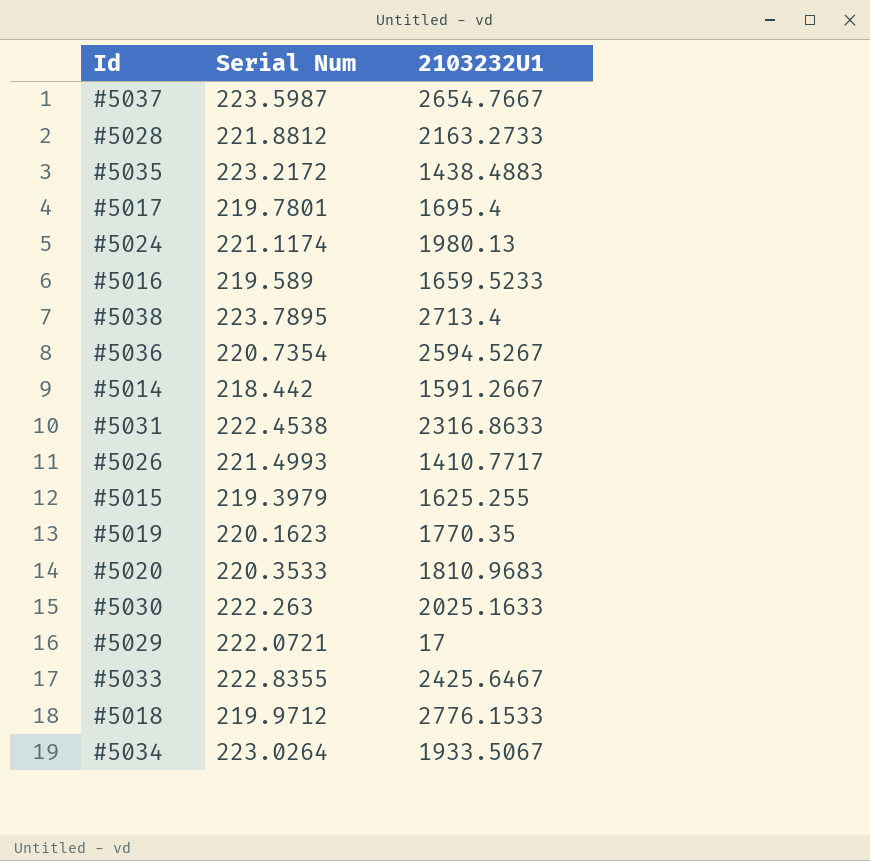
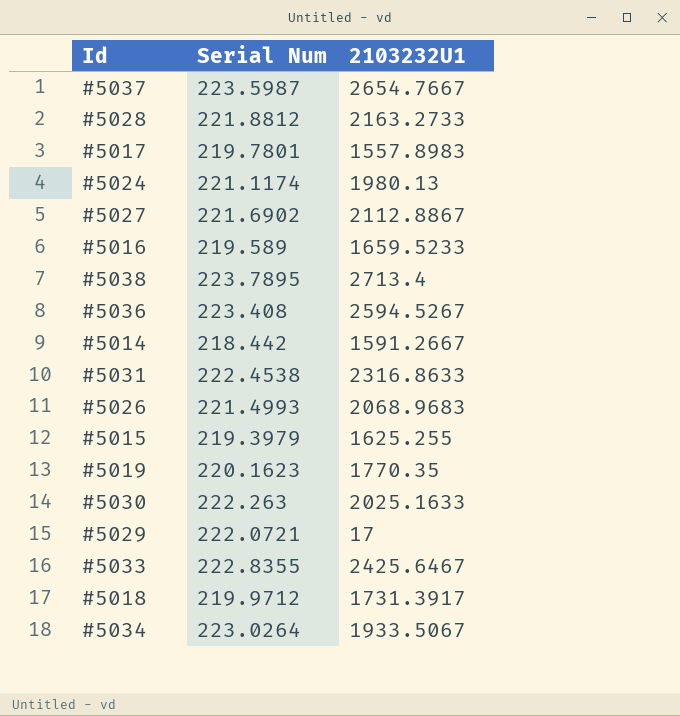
row #5035: 223.2172 | 1438.4883 -> none
row #5020: 220.3533 | 1810.9683 -> none
#5017 | 2103232U1: 1695.4 -> 1557.8983
row #5027: none -> 221.6902 | 2112.8867
#5036 | Serial Num: 220.7354 -> 223.408
#5026 | 2103232U1: 1410.7717 -> 2068.9683
#5018 | 2103232U1: 2776.1533 -> 1731.3917

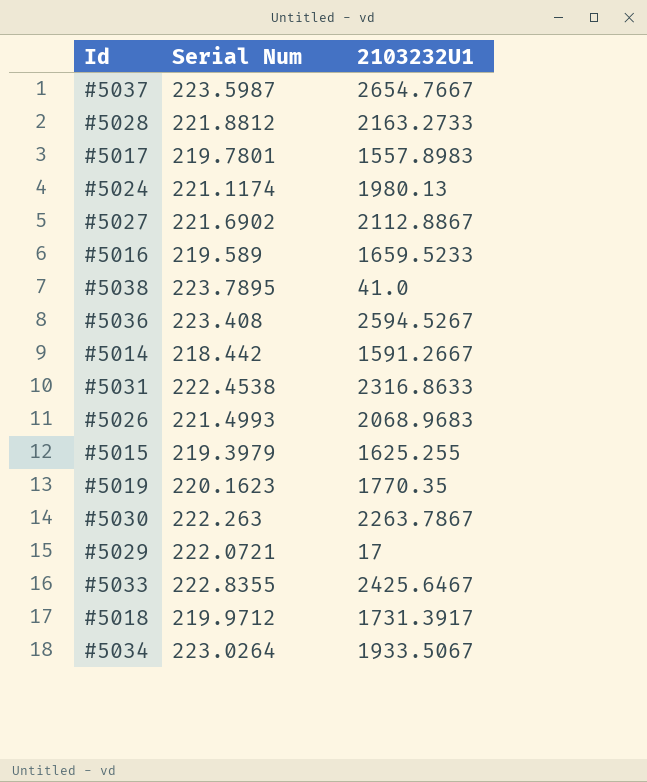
#5038 | 2103232U1: 2713.4 -> 41.0
#5030 | 2103232U1: 2025.1633 -> 2263.7867

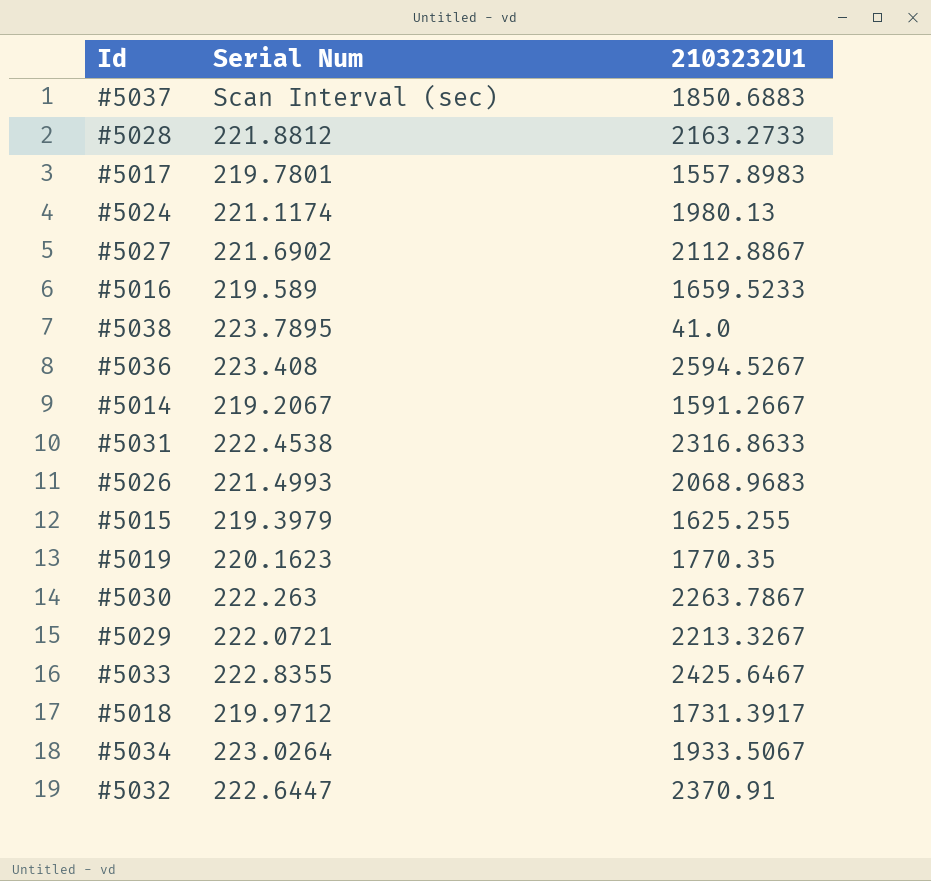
#5037 | Serial Num: 223.5987 -> Scan Interval (sec)
#5037 | 2103232U1: 2654.7667 -> 1850.6883
#5014 | Serial Num: 218.442 -> 219.2067
#5029 | 2103232U1: 17 -> 2213.3267
row #5032: none -> 222.6447 | 2370.91

